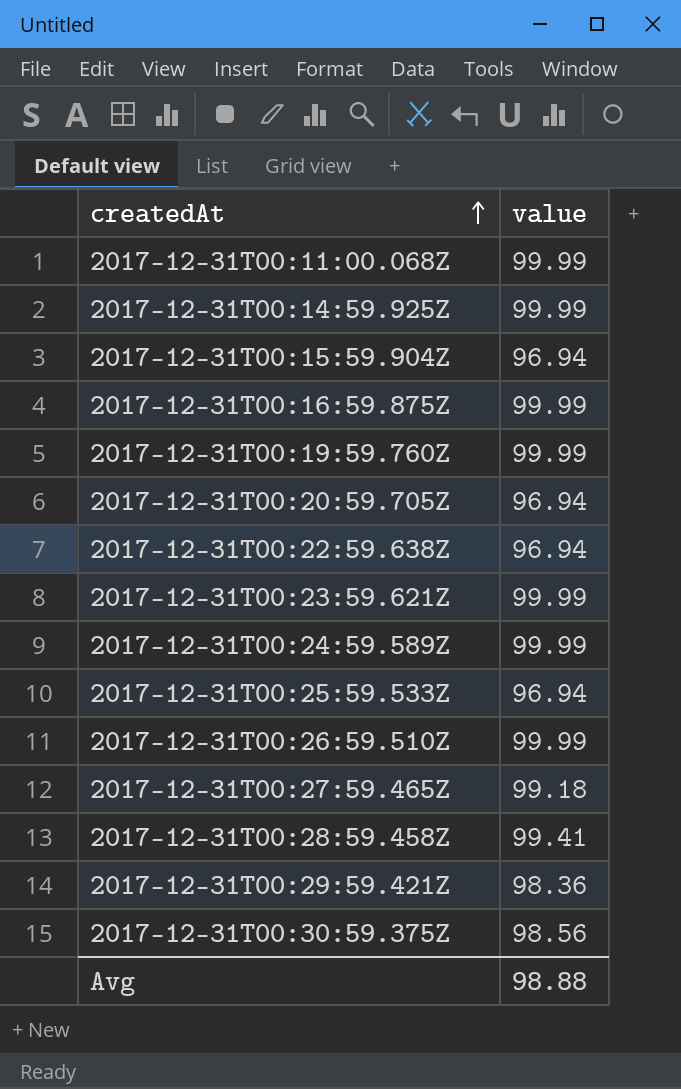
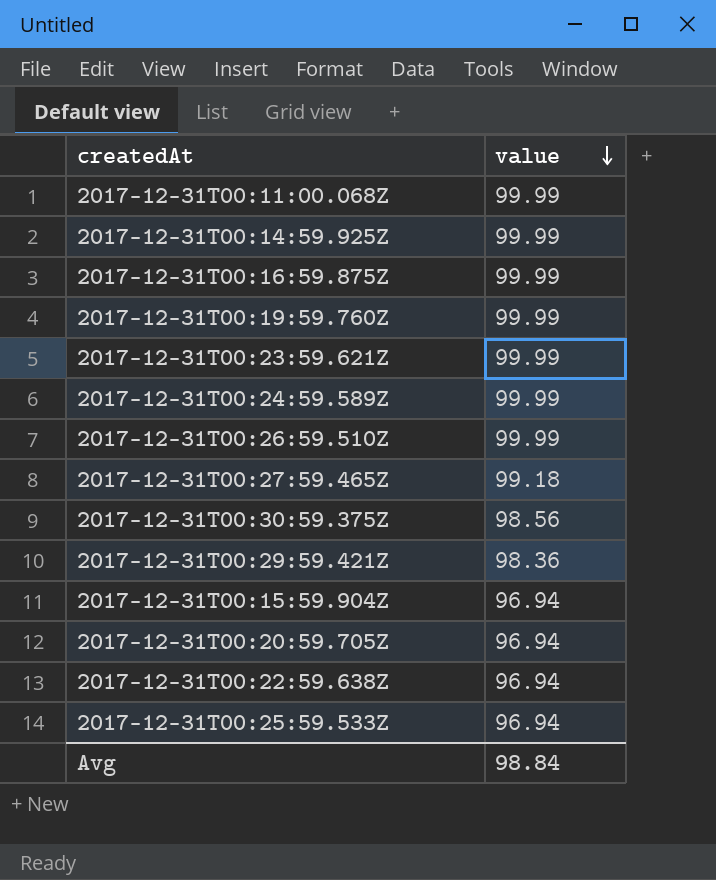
row order: createdAt ascending -> value descending
row 2017-12-31T00:28:59.458Z: 99.41 -> none
Avg | value: 98.88 -> 98.84

